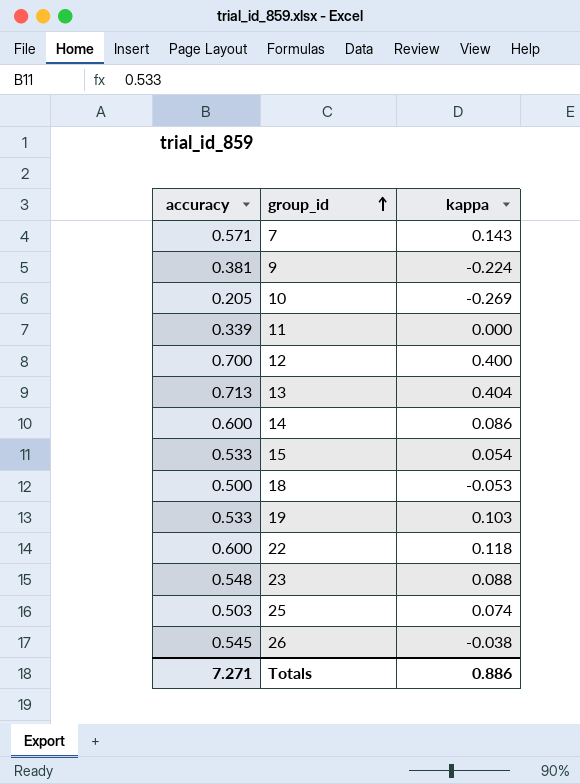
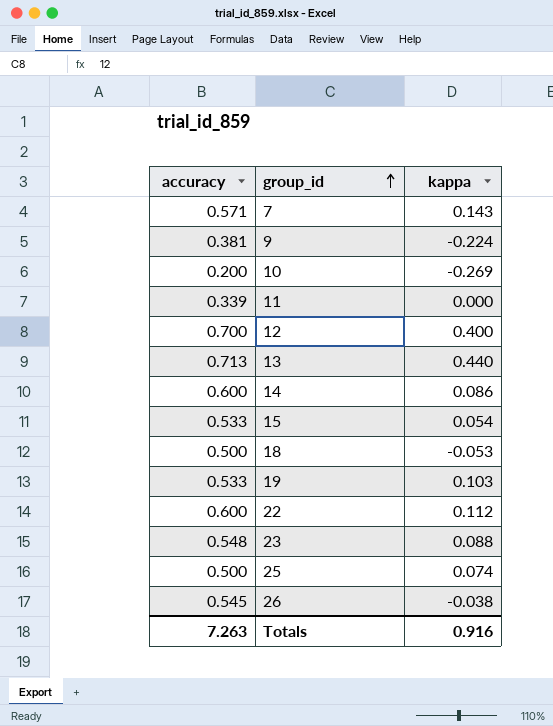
10 | accuracy: 0.205 -> 0.200
13 | kappa: 0.404 -> 0.440
22 | kappa: 0.118 -> 0.112
25 | accuracy: 0.503 -> 0.500
Totals | accuracy: 7.271 -> 7.263
Totals | kappa: 0.886 -> 0.916

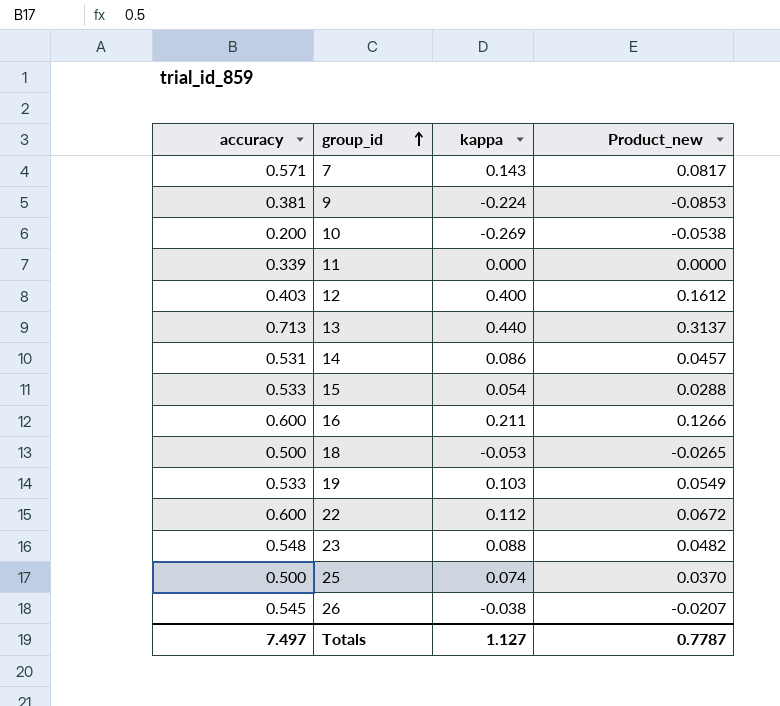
column Product_new | formula: none -> [accuracy] * [kappa]
12 | accuracy: 0.700 -> 0.403
14 | accuracy: 0.600 -> 0.531
row 16: none -> 0.600 | 0.211 | 0.1266
Totals | accuracy: 7.263 -> 7.497
Totals | kappa: 0.916 -> 1.127

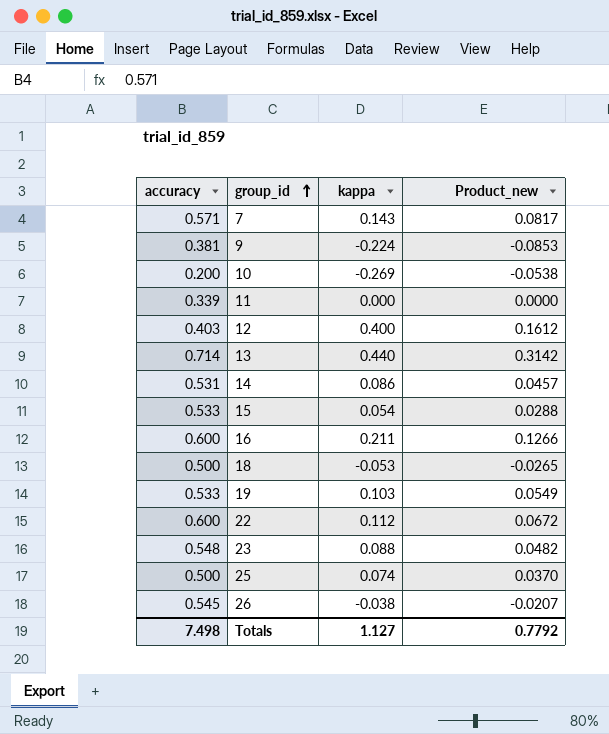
13 | accuracy: 0.713 -> 0.714
13 | Product_new: 0.3137 -> 0.3142
Totals | accuracy: 7.497 -> 7.498
Totals | Product_new: 0.7787 -> 0.7792

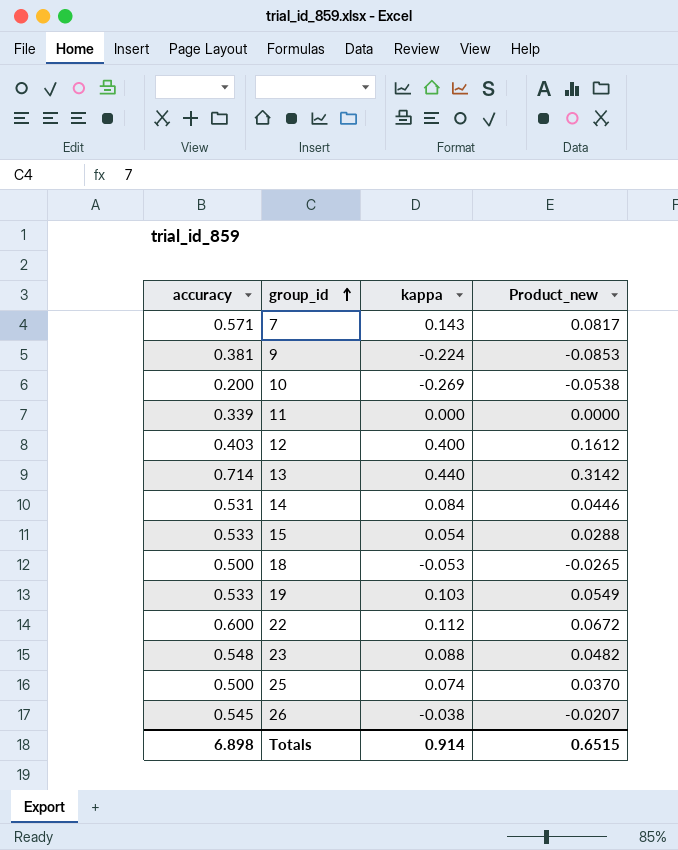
row 16: 0.600 | 0.211 | 0.1266 -> none
14 | kappa: 0.086 -> 0.084
14 | Product_new: 0.0457 -> 0.0446
Totals | accuracy: 7.498 -> 6.898
Totals | kappa: 1.127 -> 0.914
Totals | Product_new: 0.7792 -> 0.6515

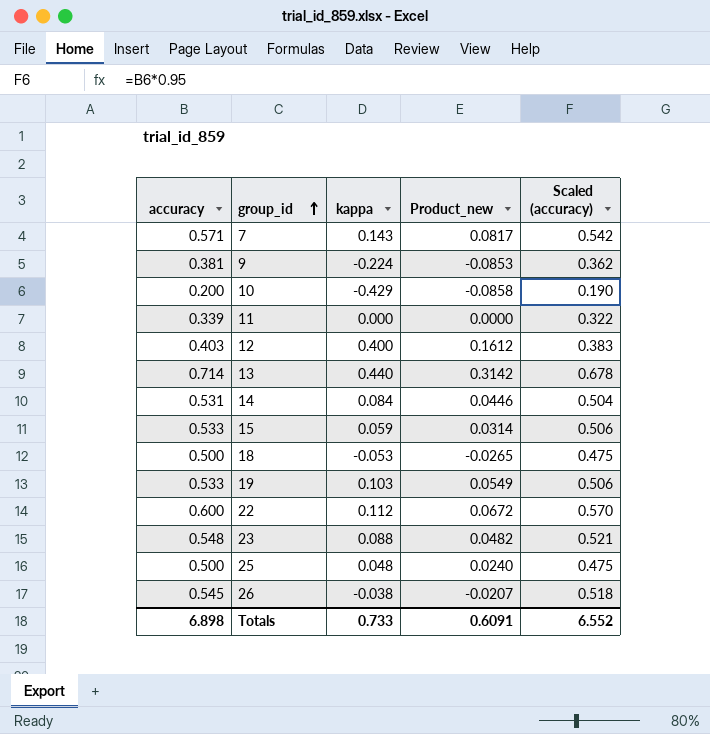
column Scaled (accuracy) | formula: none -> [accuracy] * 0.95
10 | kappa: -0.269 -> -0.429
10 | Product_new: -0.0538 -> -0.0858
15 | kappa: 0.054 -> 0.059
15 | Product_new: 0.0288 -> 0.0314
25 | kappa: 0.074 -> 0.048
25 | Product_new: 0.0370 -> 0.0240
Totals | kappa: 0.914 -> 0.733
Totals | Product_new: 0.6515 -> 0.6091

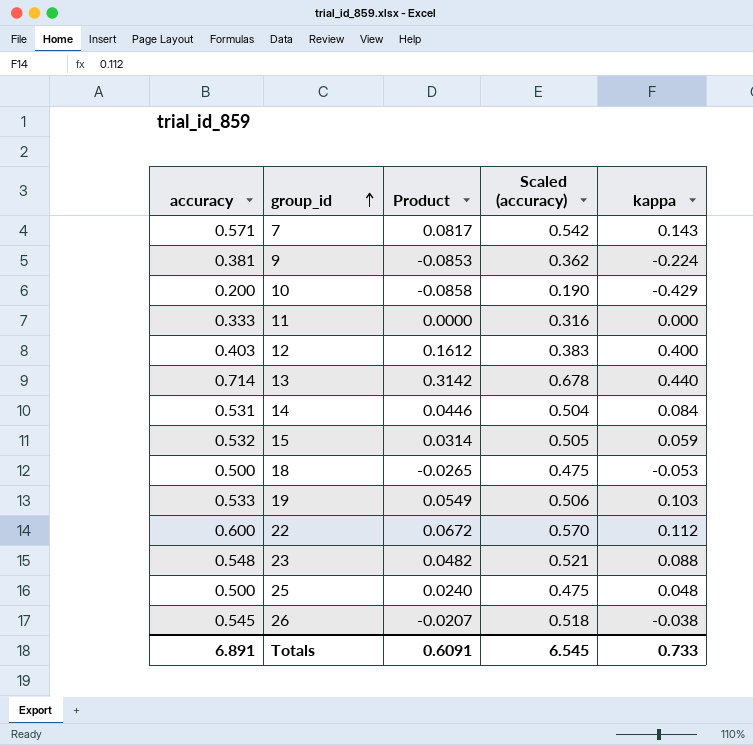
column name: Product_new -> Product
column kappa | position: 3 -> 5
11 | accuracy: 0.339 -> 0.333
11 | Scaled (accuracy): 0.322 -> 0.316
15 | accuracy: 0.533 -> 0.532
15 | Scaled (accuracy): 0.506 -> 0.505
Totals | accuracy: 6.898 -> 6.891
Totals | Scaled (accuracy): 6.552 -> 6.545

